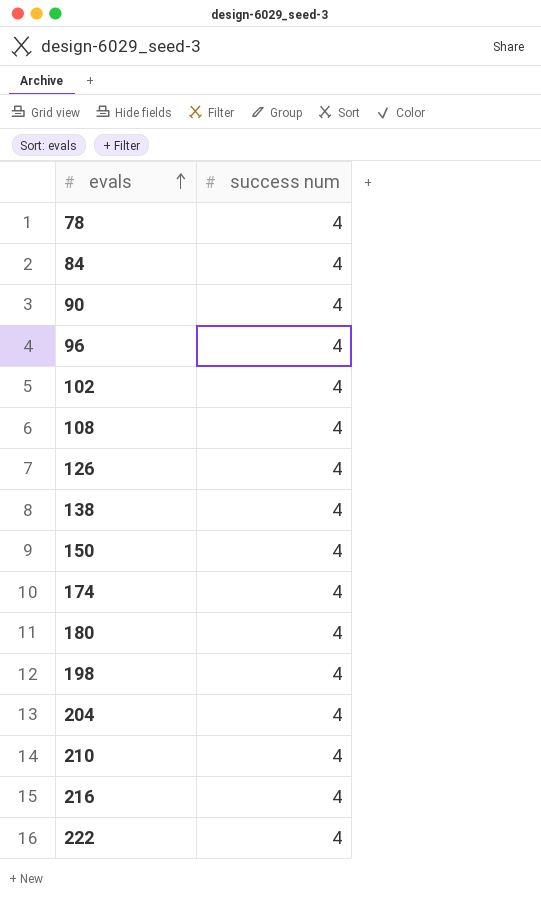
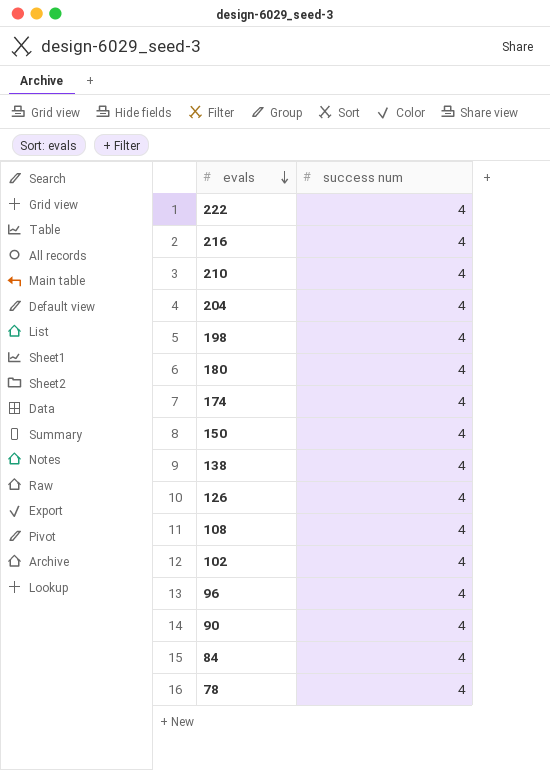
row order: evals ascending -> evals descending

